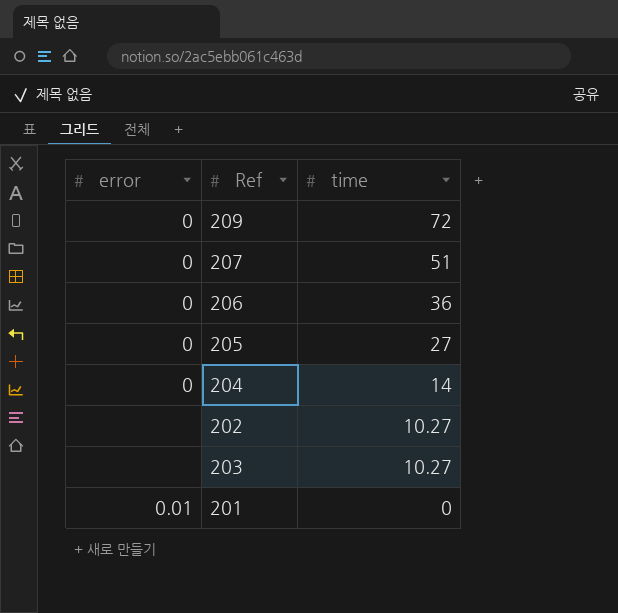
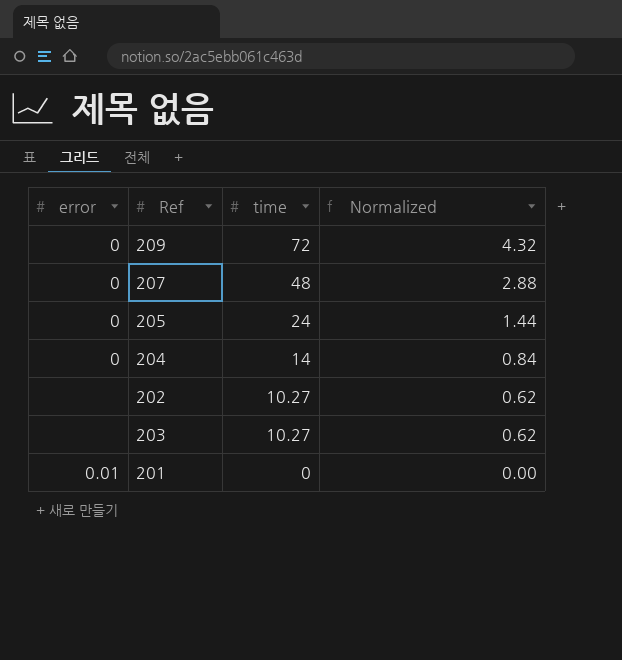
column Normalized | formula: none -> [time] * 0.06
row 206: 0 | 36 -> none
207 | time: 51 -> 48
205 | time: 27 -> 24

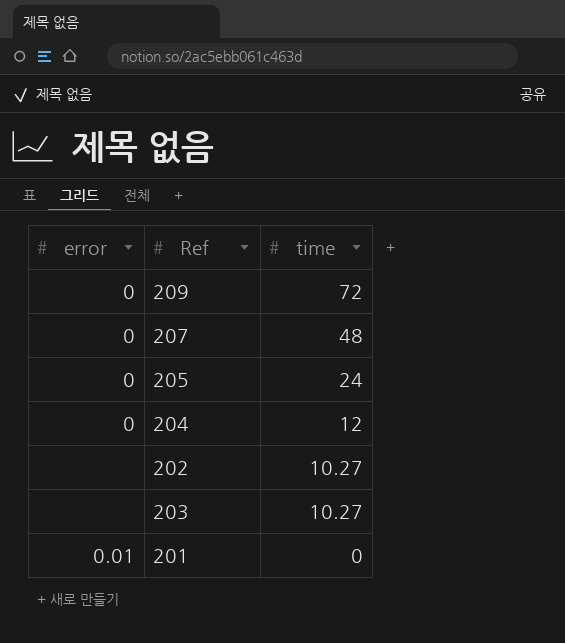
column Normalized | formula: [time] * 0.06 -> none
204 | time: 14 -> 12

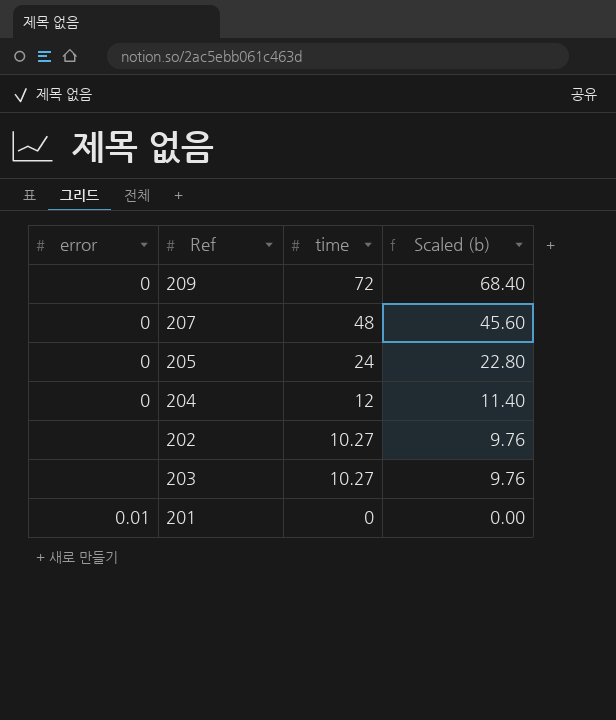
column Scaled (b) | formula: none -> [time] * 0.95

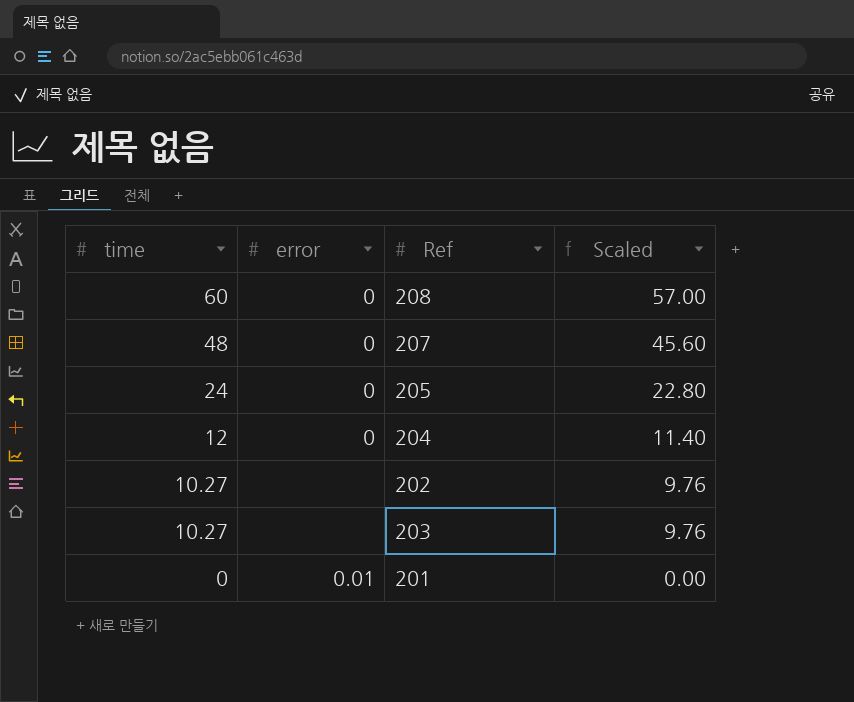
column time | position: 3 -> 1
column name: Scaled (b) -> Scaled
row 209: 0 | 72 | 68.40 -> none
row 208: none -> 60 | 0 | 57.00

